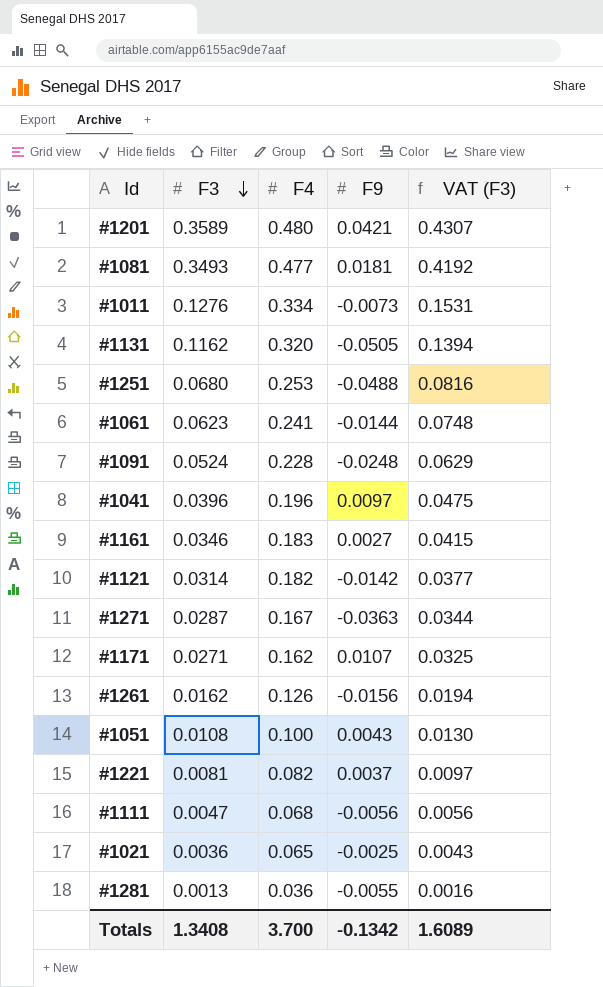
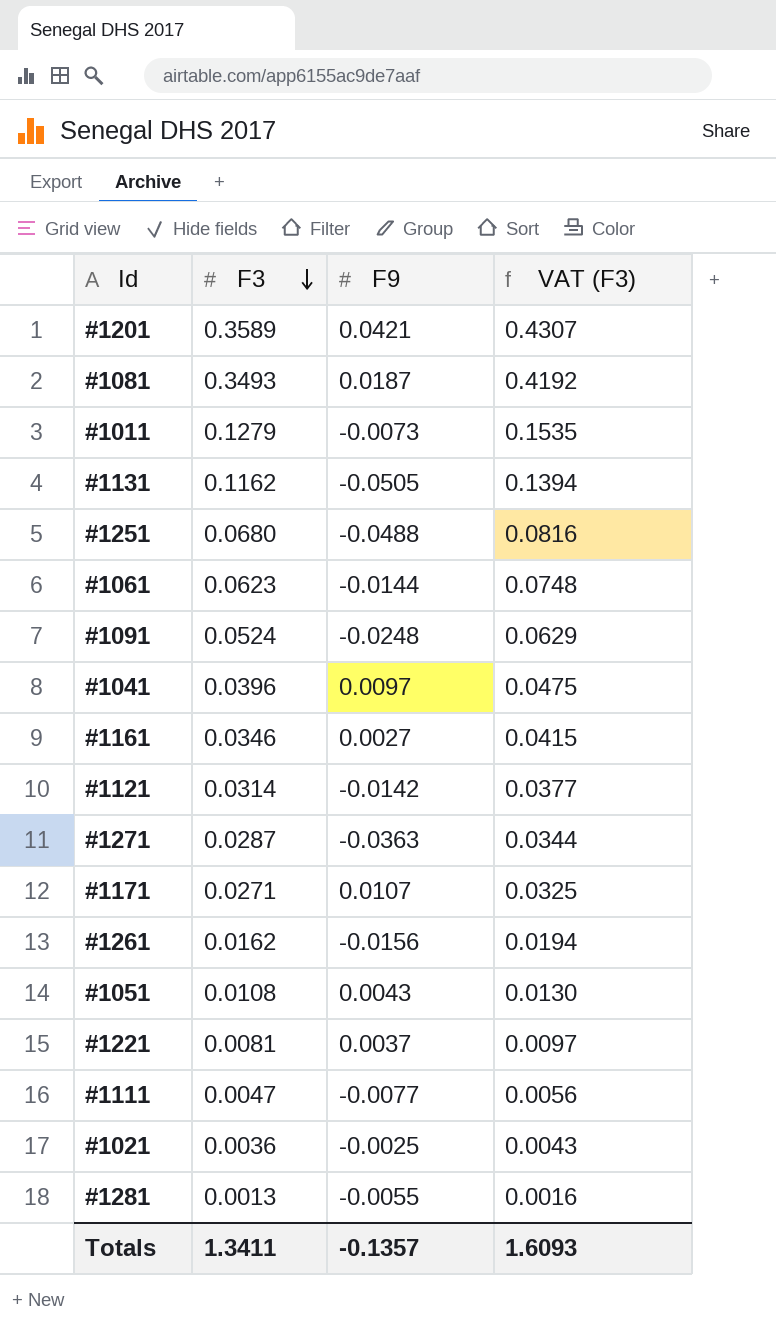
column F4 | position: 3 -> none
#1081 | F9: 0.0181 -> 0.0187
#1011 | F3: 0.1276 -> 0.1279
#1011 | VAT (F3): 0.1531 -> 0.1535
#1111 | F9: -0.0056 -> -0.0077
Totals | F3: 1.3408 -> 1.3411
Totals | F9: -0.1342 -> -0.1357
Totals | VAT (F3): 1.6089 -> 1.6093

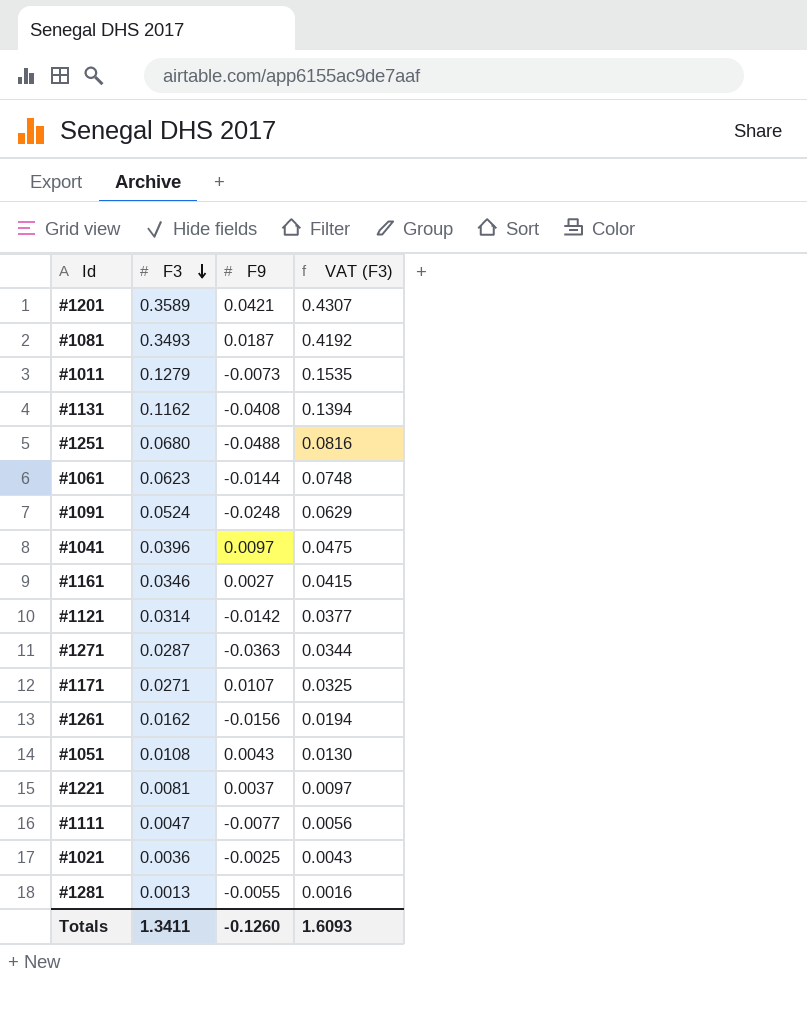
#1131 | F9: -0.0505 -> -0.0408
Totals | F9: -0.1357 -> -0.1260

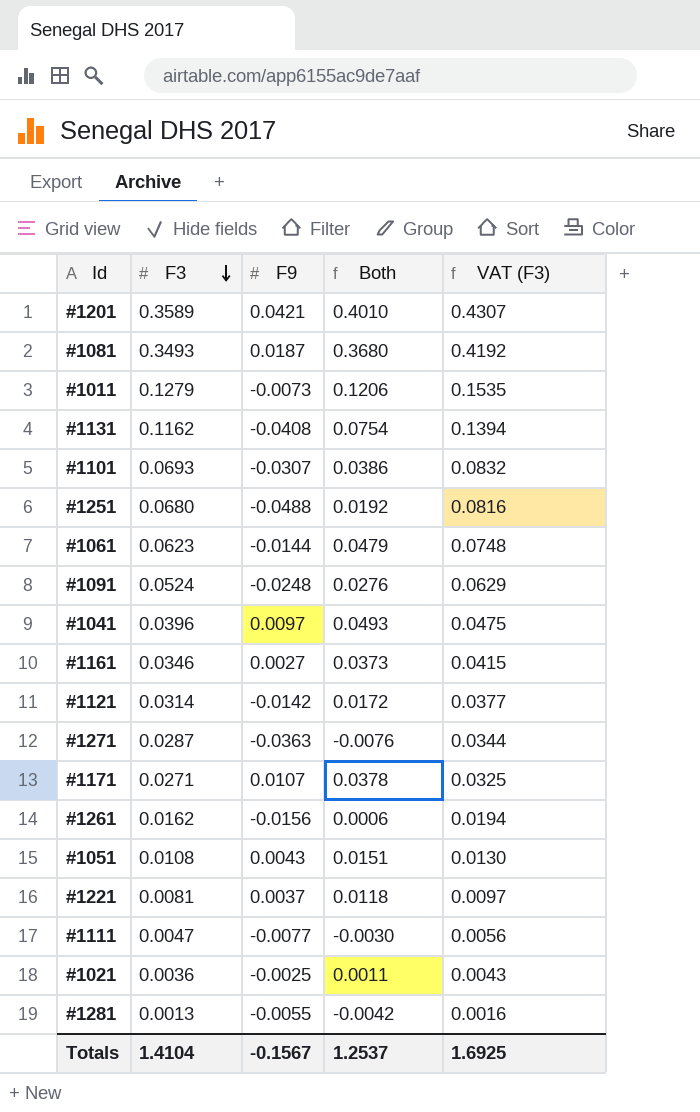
column Both | formula: none -> [F3] + [F9]
row #1101: none -> 0.0693 | -0.0307 | 0.0386 | 0.0832
Totals | F3: 1.3411 -> 1.4104
Totals | F9: -0.1260 -> -0.1567
Totals | VAT (F3): 1.6093 -> 1.6925

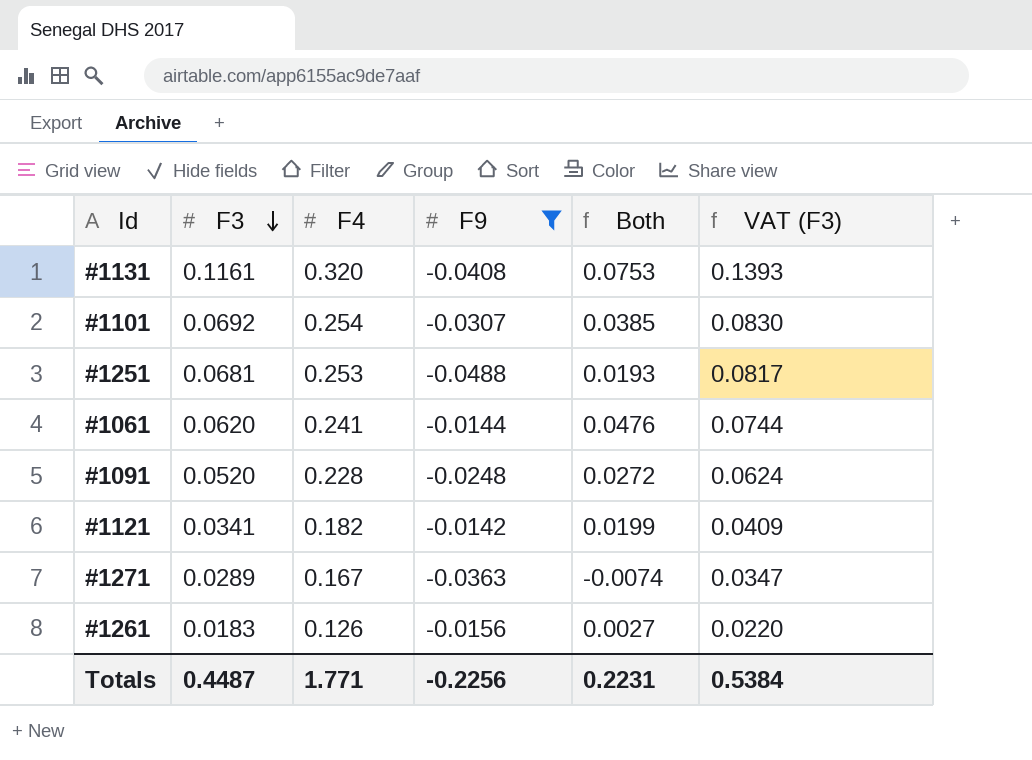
filter: none -> F9 <= -0.0142
column F4 | position: none -> 3
#1131 | F3: 0.1162 -> 0.1161
#1131 | Both: 0.0754 -> 0.0753
#1131 | VAT (F3): 0.1394 -> 0.1393
#1101 | F3: 0.0693 -> 0.0692
#1101 | Both: 0.0386 -> 0.0385
#1101 | VAT (F3): 0.0832 -> 0.0830
#1251 | F3: 0.0680 -> 0.0681
#1251 | Both: 0.0192 -> 0.0193
#1251 | VAT (F3): 0.0816 -> 0.0817
#1061 | F3: 0.0623 -> 0.0620
#1061 | Both: 0.0479 -> 0.0476
#1061 | VAT (F3): 0.0748 -> 0.0744
#1091 | F3: 0.0524 -> 0.0520
#1091 | Both: 0.0276 -> 0.0272
#1091 | VAT (F3): 0.0629 -> 0.0624
#1121 | F3: 0.0314 -> 0.0341
#1121 | Both: 0.0172 -> 0.0199
#1121 | VAT (F3): 0.0377 -> 0.0409
#1271 | F3: 0.0287 -> 0.0289
#1271 | Both: -0.0076 -> -0.0074
#1271 | VAT (F3): 0.0344 -> 0.0347
#1261 | F3: 0.0162 -> 0.0183
#1261 | Both: 0.0006 -> 0.0027
#1261 | VAT (F3): 0.0194 -> 0.0220
Totals | F3: 1.4104 -> 0.4487
Totals | F9: -0.1567 -> -0.2256
Totals | Both: 1.2537 -> 0.2231
Totals | VAT (F3): 1.6925 -> 0.5384

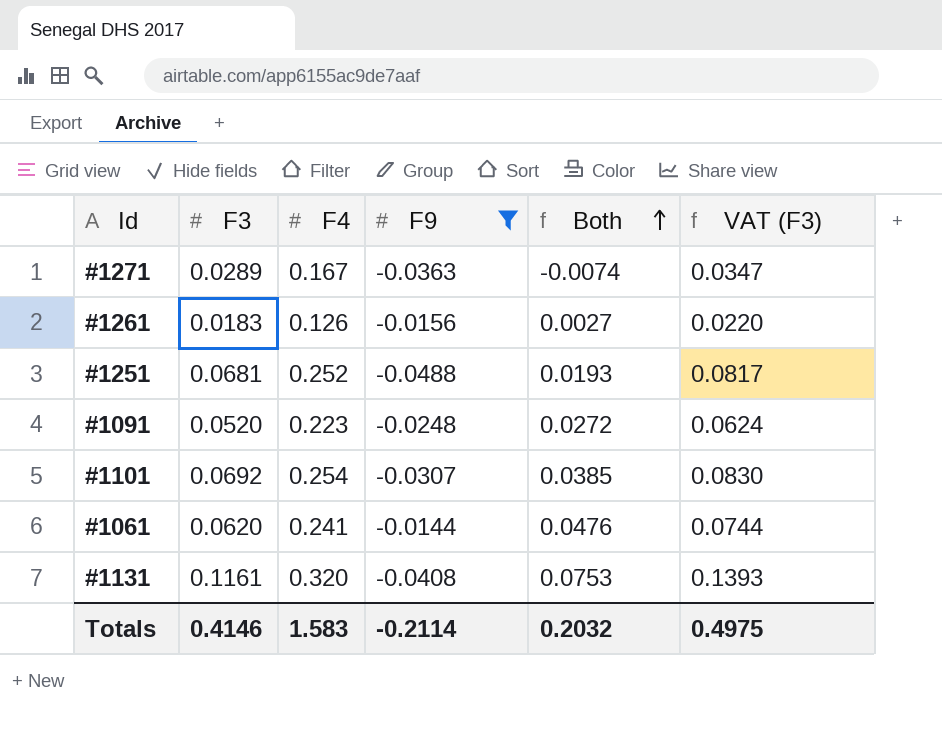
row order: F3 descending -> Both ascending
row #1121: 0.0341 | 0.182 | -0.0142 | 0.0199 | 0.0409 -> none
#1251 | F4: 0.253 -> 0.252
#1091 | F4: 0.228 -> 0.223
Totals | F3: 0.4487 -> 0.4146
Totals | F4: 1.771 -> 1.583
Totals | F9: -0.2256 -> -0.2114
Totals | Both: 0.2231 -> 0.2032
Totals | VAT (F3): 0.5384 -> 0.4975

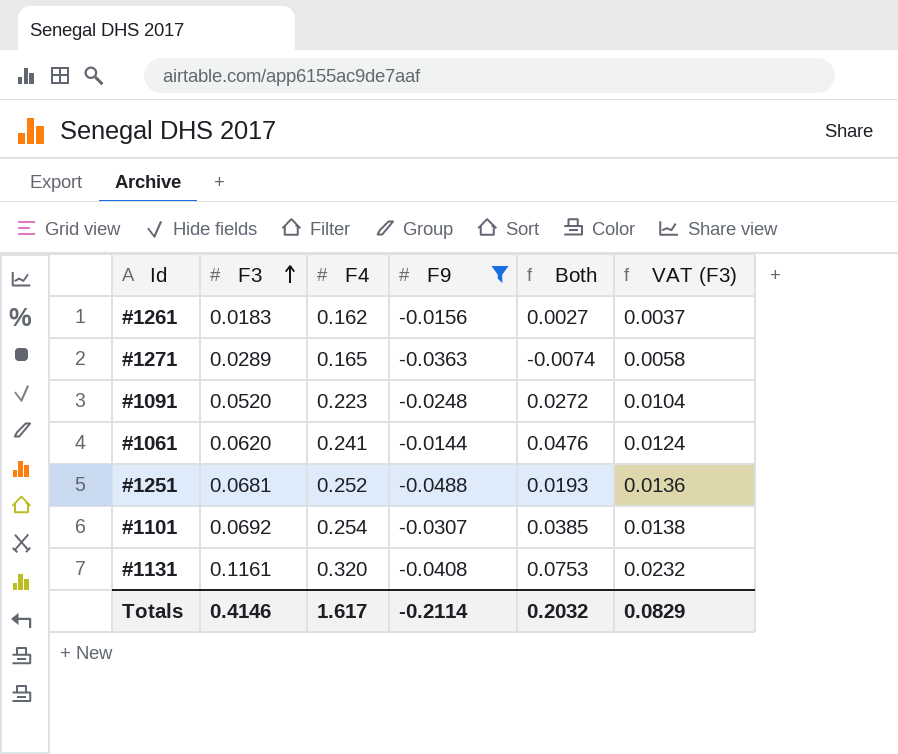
row order: Both ascending -> F3 ascending
column VAT (F3) | formula: [F3] * 1.2 -> [F3] * 0.2
#1261 | F4: 0.126 -> 0.162
#1271 | F4: 0.167 -> 0.165
Totals | F4: 1.583 -> 1.617
Totals | VAT (F3): 0.4975 -> 0.0829

